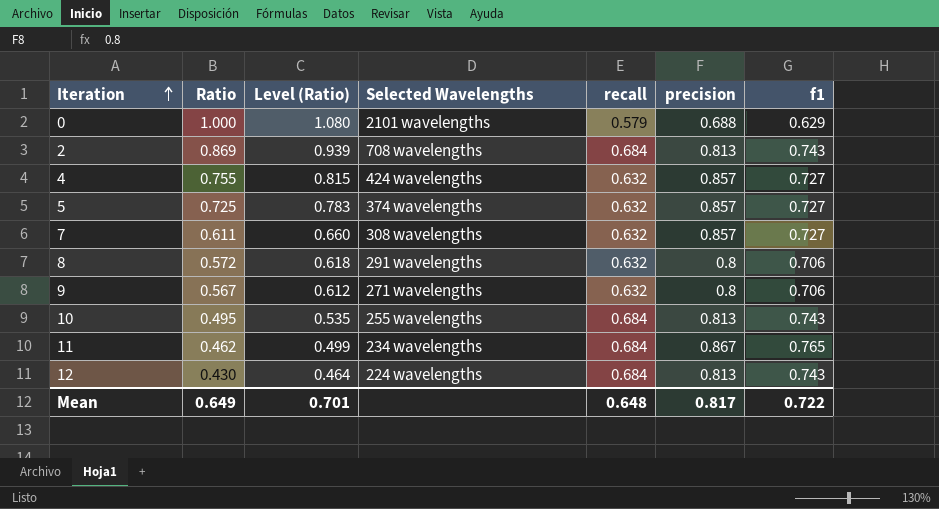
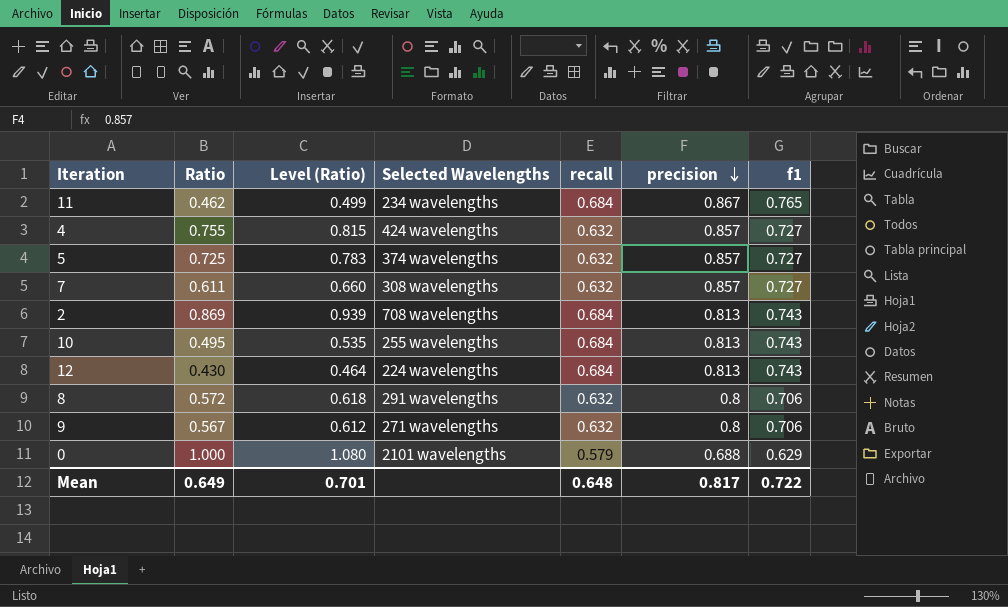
row order: Iteration ascending -> precision descending

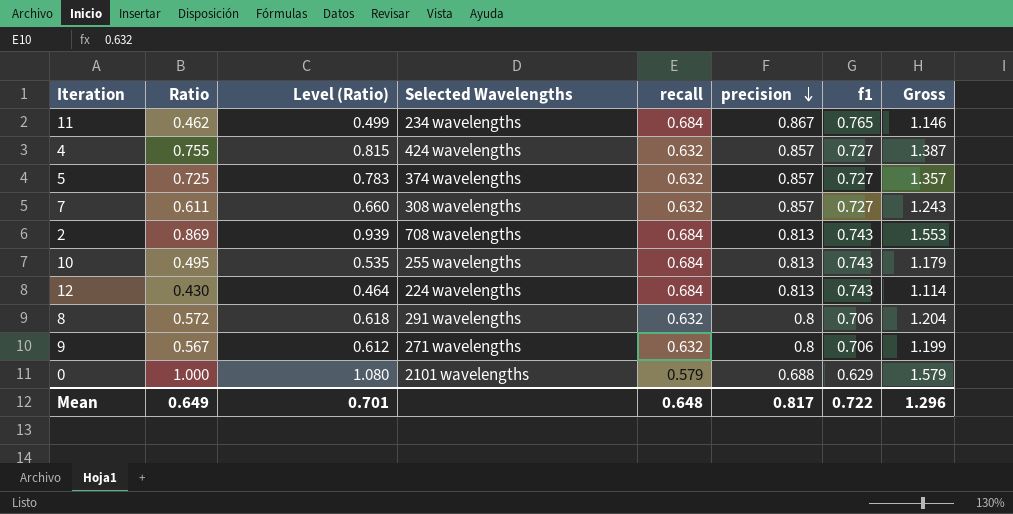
column Gross | formula: none -> [Ratio] + [recall]

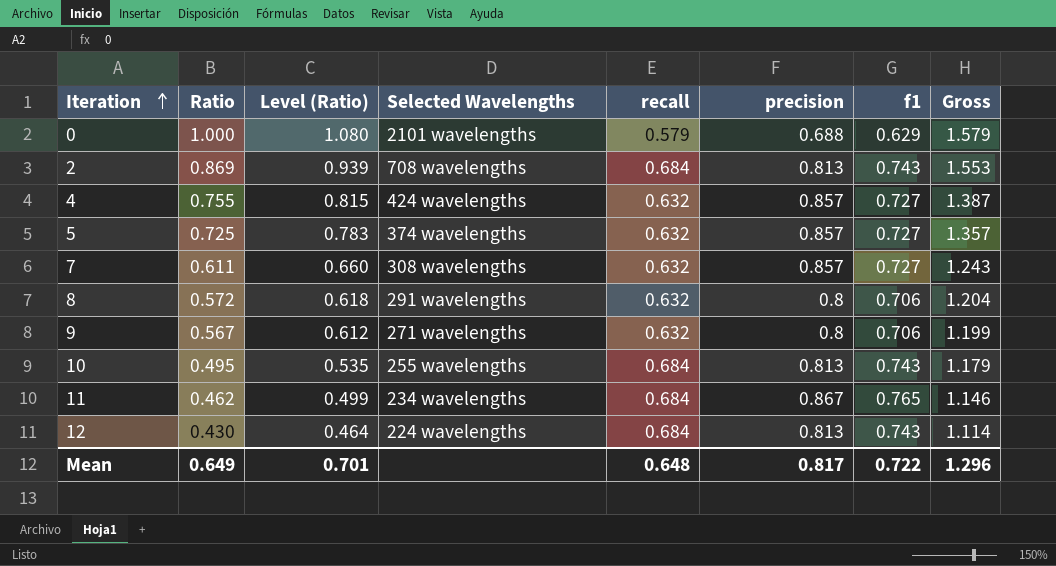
row order: precision descending -> Iteration ascending

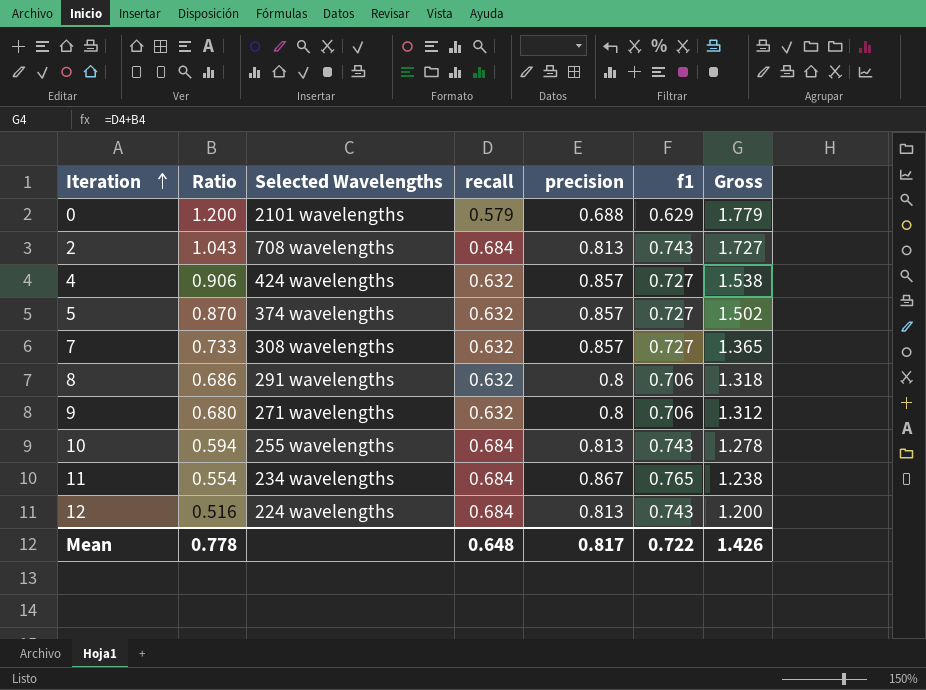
column Level (Ratio) | formula: [Ratio] * 1.08 -> none
0 | Ratio: 1.000 -> 1.200
0 | Gross: 1.579 -> 1.779
2 | Ratio: 0.869 -> 1.043
2 | Gross: 1.553 -> 1.727
4 | Ratio: 0.755 -> 0.906
4 | Gross: 1.387 -> 1.538
5 | Ratio: 0.725 -> 0.870
5 | Gross: 1.357 -> 1.502
7 | Ratio: 0.611 -> 0.733
7 | Gross: 1.243 -> 1.365
8 | Ratio: 0.572 -> 0.686
8 | Gross: 1.204 -> 1.318
9 | Ratio: 0.567 -> 0.680
9 | Gross: 1.199 -> 1.312
10 | Ratio: 0.495 -> 0.594
10 | Gross: 1.179 -> 1.278
11 | Ratio: 0.462 -> 0.554
11 | Gross: 1.146 -> 1.238
12 | Ratio: 0.430 -> 0.516
12 | Gross: 1.114 -> 1.200
Mean | Ratio: 0.649 -> 0.778
Mean | Gross: 1.296 -> 1.426

